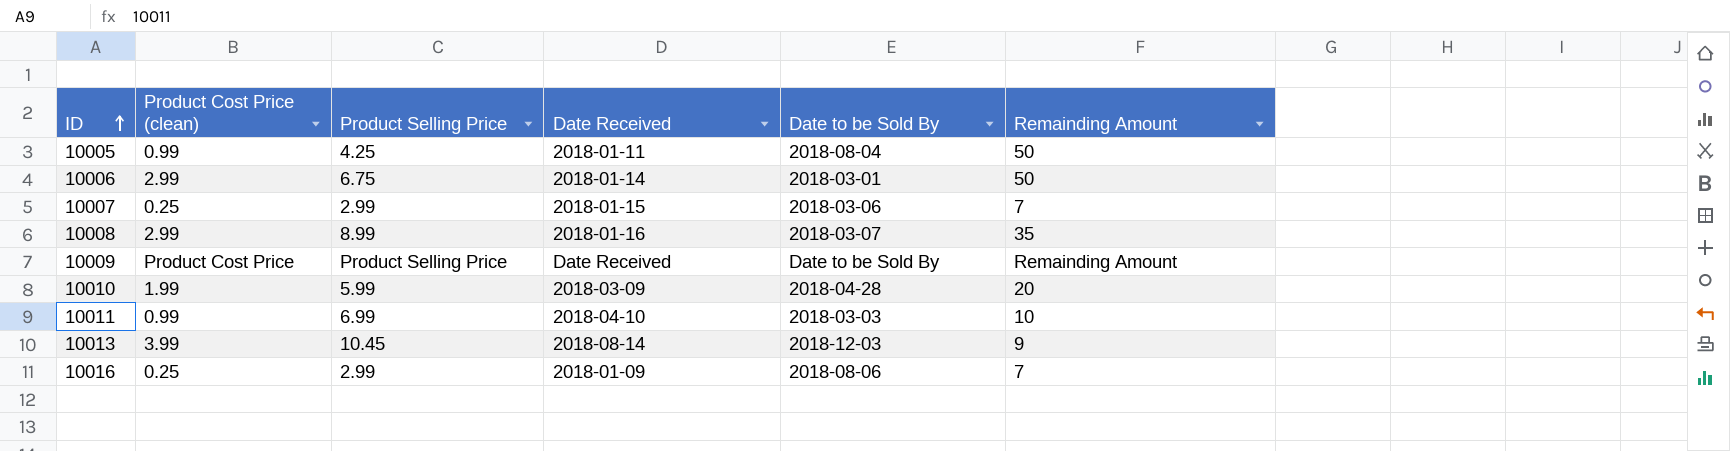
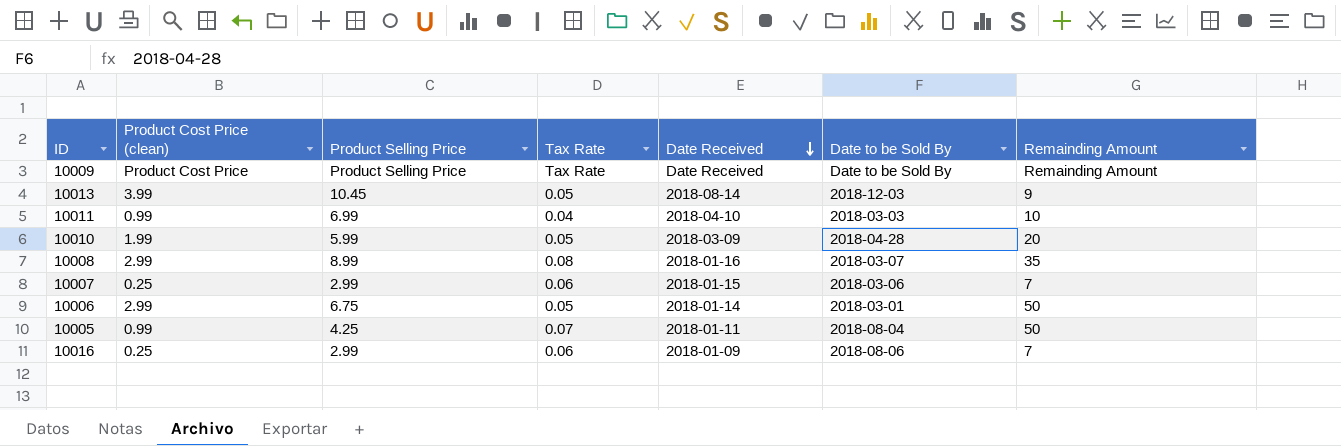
row order: ID ascending -> Date Received descending
column Tax Rate | position: none -> 4

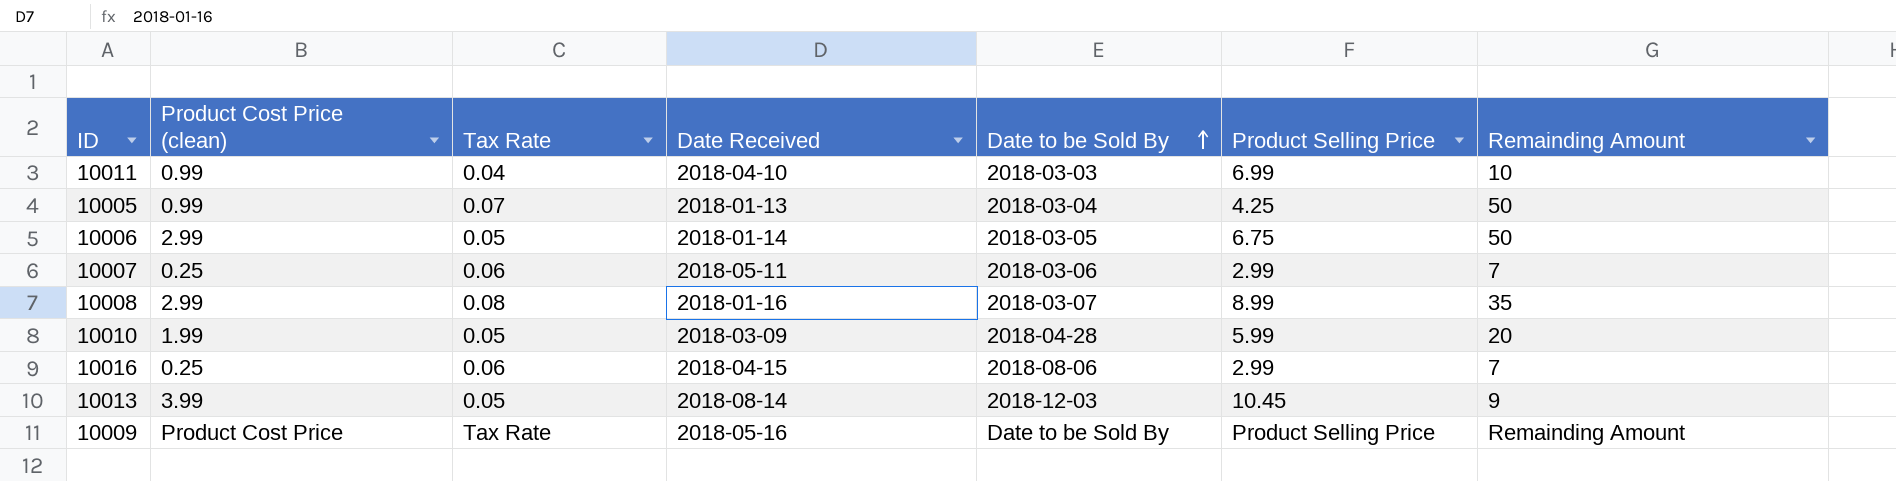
row order: Date Received descending -> Date to be Sold By ascending
column Product Selling Price | position: 3 -> 6
10005 | Date Received: 2018-01-11 -> 2018-01-13
10005 | Date to be Sold By: 2018-08-04 -> 2018-03-04
10006 | Date to be Sold By: 2018-03-01 -> 2018-03-05
10007 | Date Received: 2018-01-15 -> 2018-05-11
10016 | Date Received: 2018-01-09 -> 2018-04-15
10009 | Date Received: Date Received -> 2018-05-16

